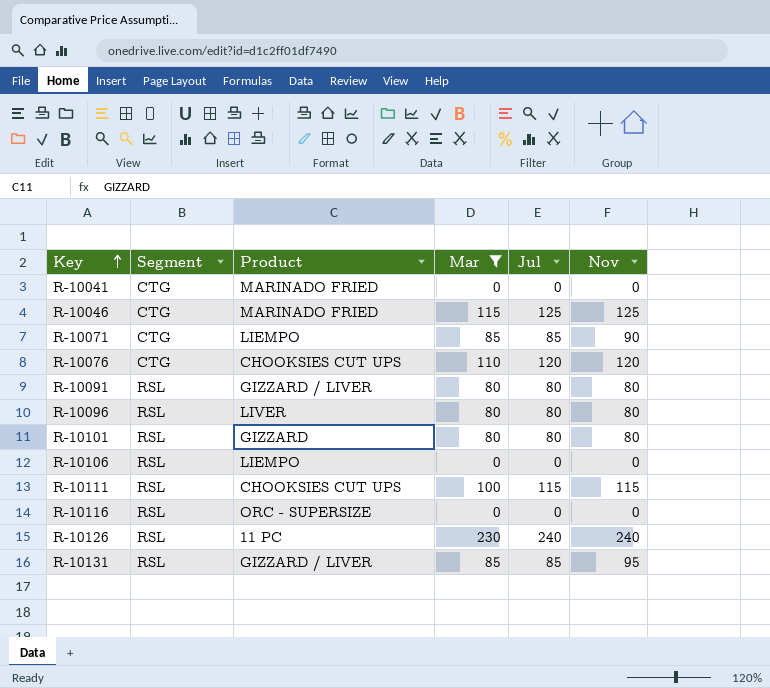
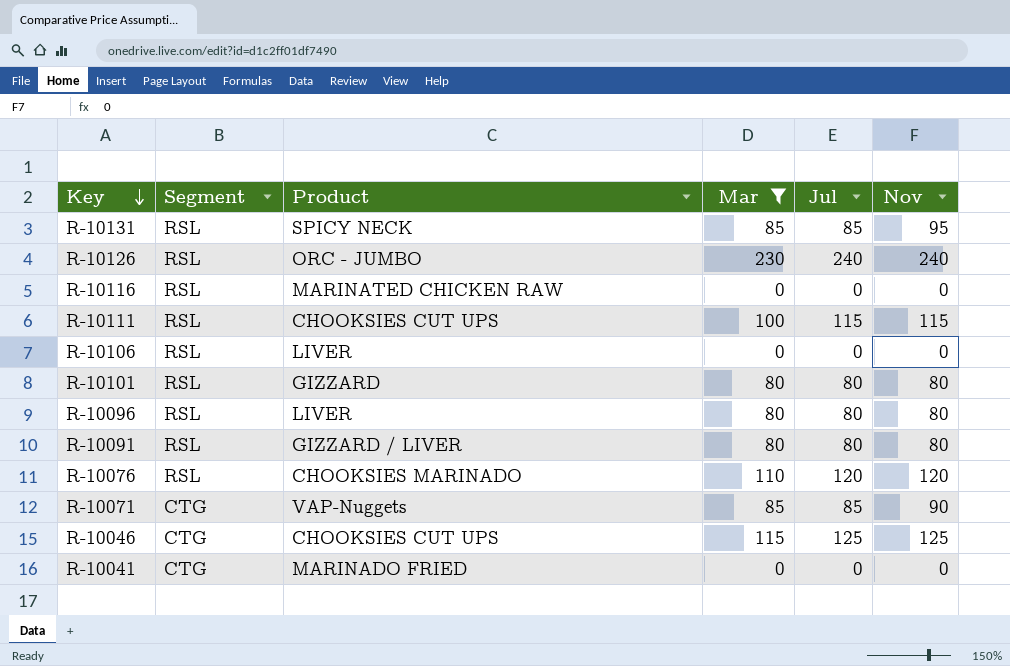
row order: Key ascending -> Key descending
R-10131 | Product: GIZZARD / LIVER -> SPICY NECK
R-10126 | Product: 11 PC -> ORC - JUMBO
R-10116 | Product: ORC - SUPERSIZE -> MARINATED CHICKEN RAW
R-10106 | Product: LIEMPO -> LIVER
R-10076 | Segment: CTG -> RSL
R-10076 | Product: CHOOKSIES CUT UPS -> CHOOKSIES MARINADO
R-10071 | Product: LIEMPO -> VAP-Nuggets
R-10046 | Product: MARINADO FRIED -> CHOOKSIES CUT UPS

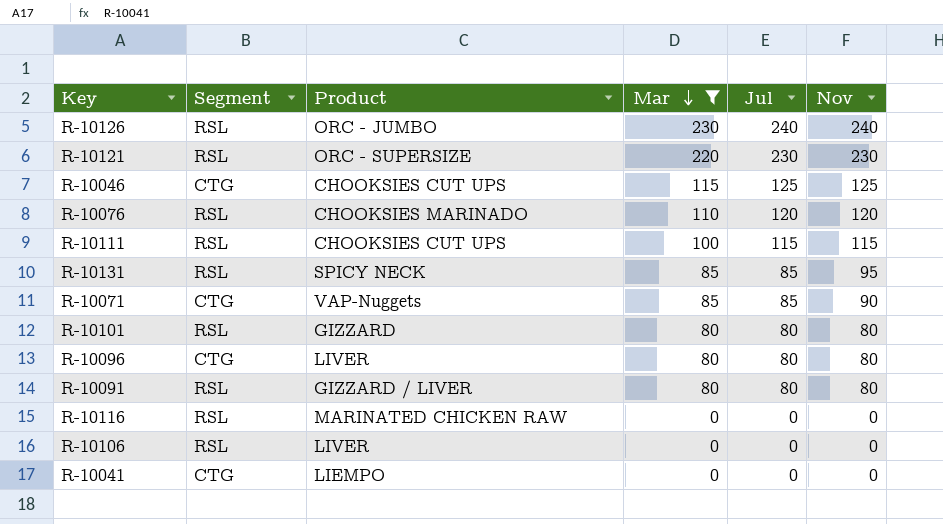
row order: Key descending -> Mar descending
row R-10121: none -> RSL | ORC - SUPERSIZE | 220 | 230 | 230
R-10096 | Segment: RSL -> CTG
R-10041 | Product: MARINADO FRIED -> LIEMPO

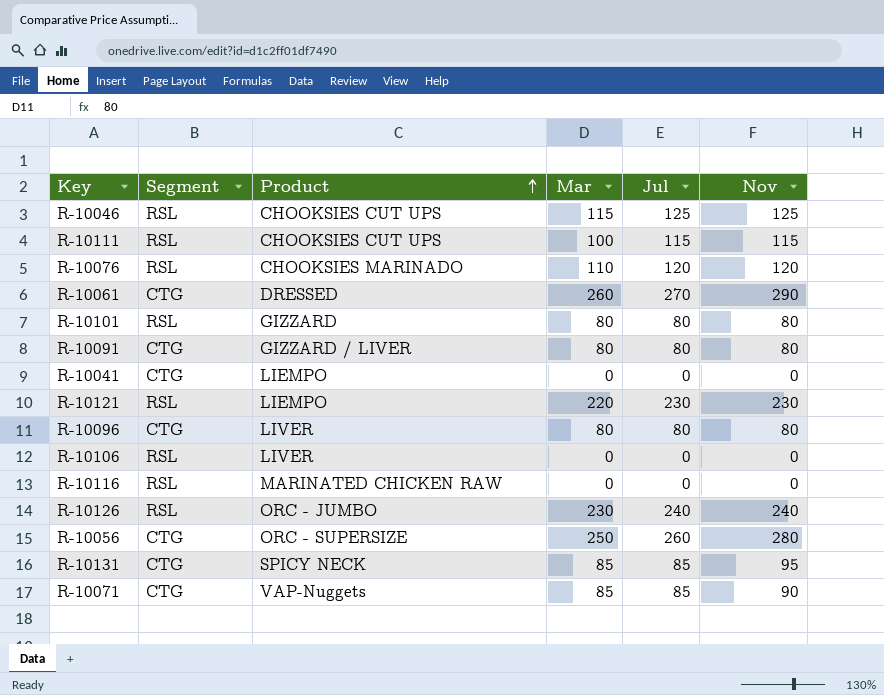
filter: Mar <= 230 -> none
row order: Mar descending -> Product ascending
R-10046 | Segment: CTG -> RSL
R-10091 | Segment: RSL -> CTG
R-10121 | Product: ORC - SUPERSIZE -> LIEMPO
R-10131 | Segment: RSL -> CTG

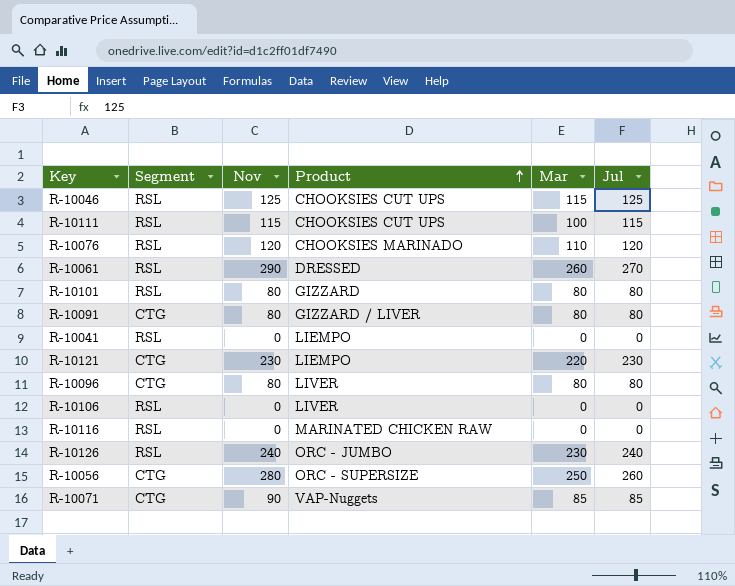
column Nov | position: 6 -> 3
row R-10131: CTG | SPICY NECK | 85 | 85 | 95 -> none
R-10061 | Segment: CTG -> RSL
R-10041 | Segment: CTG -> RSL
R-10121 | Segment: RSL -> CTG

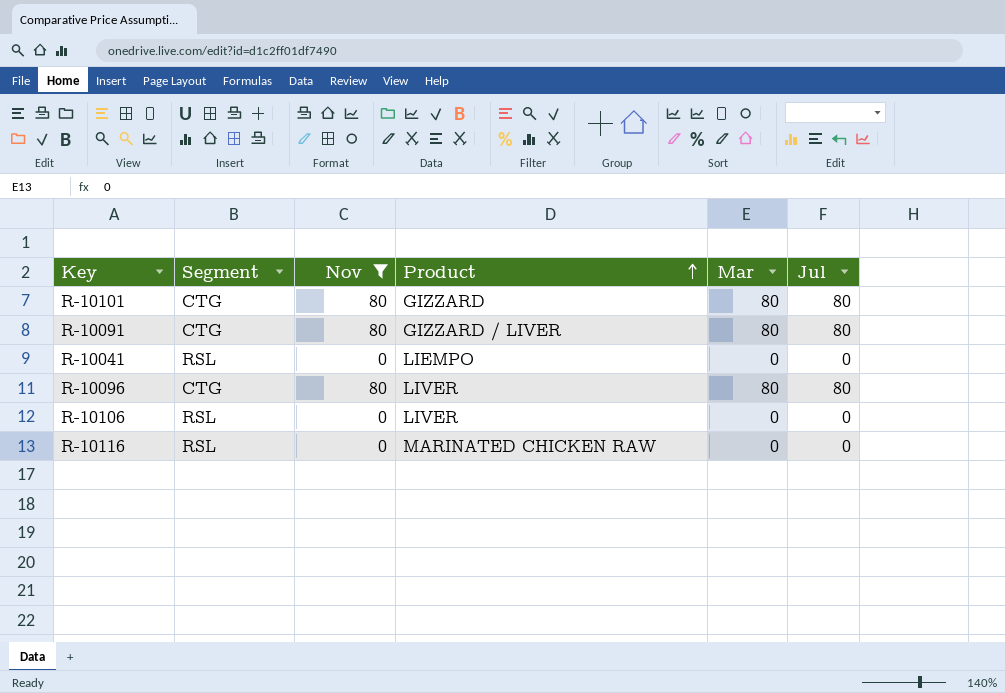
filter: none -> Nov <= 80
R-10101 | Segment: RSL -> CTG

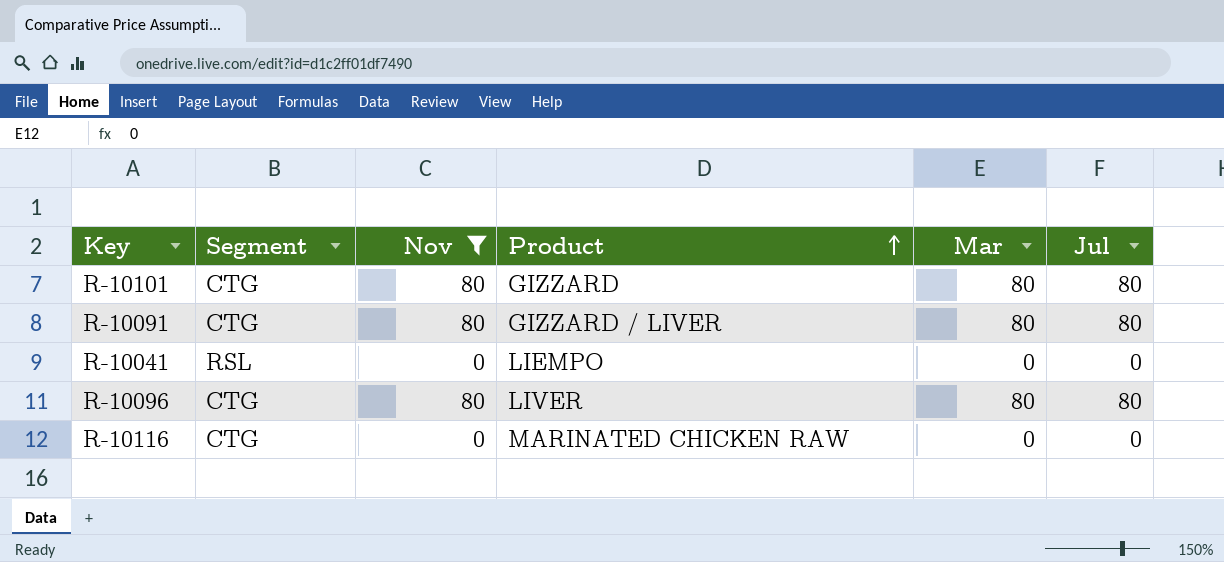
row R-10106: RSL | 0 | LIVER | 0 | 0 -> none
R-10116 | Segment: RSL -> CTG

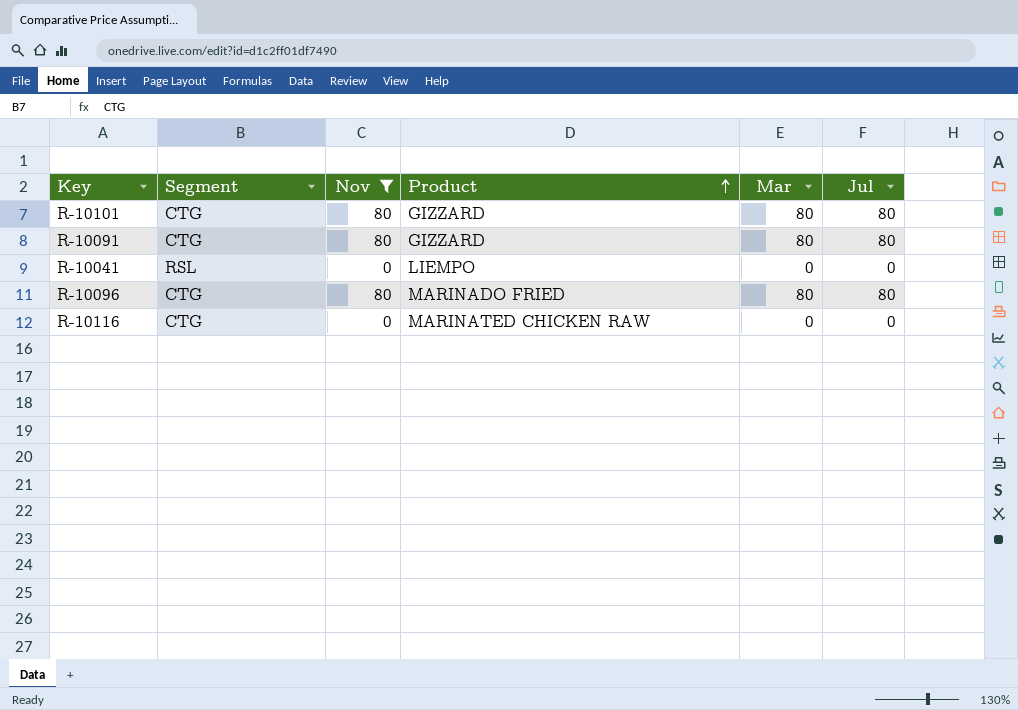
R-10091 | Product: GIZZARD / LIVER -> GIZZARD
R-10096 | Product: LIVER -> MARINADO FRIED

